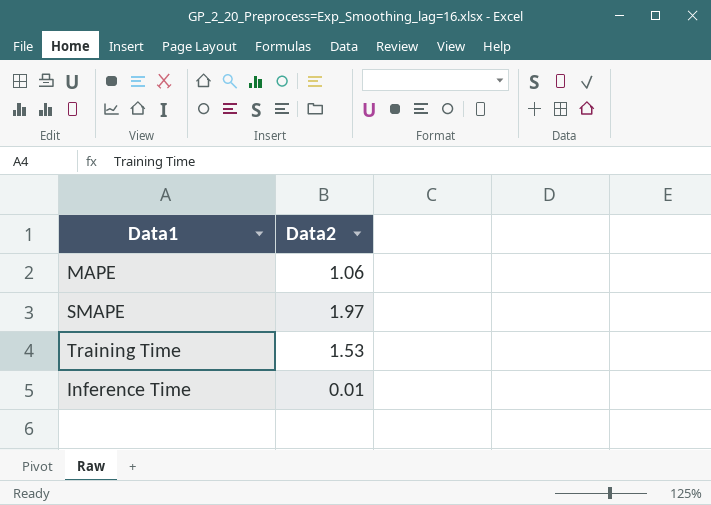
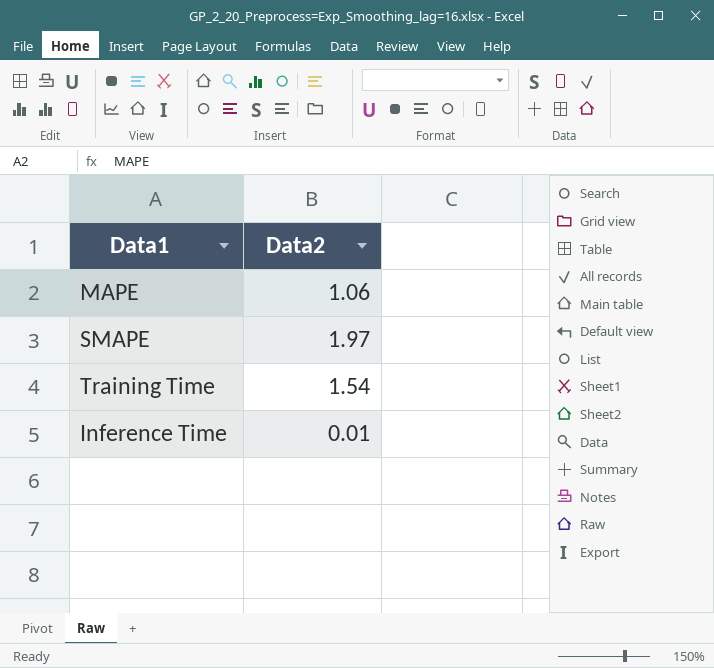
Training Time | Data2: 1.53 -> 1.54

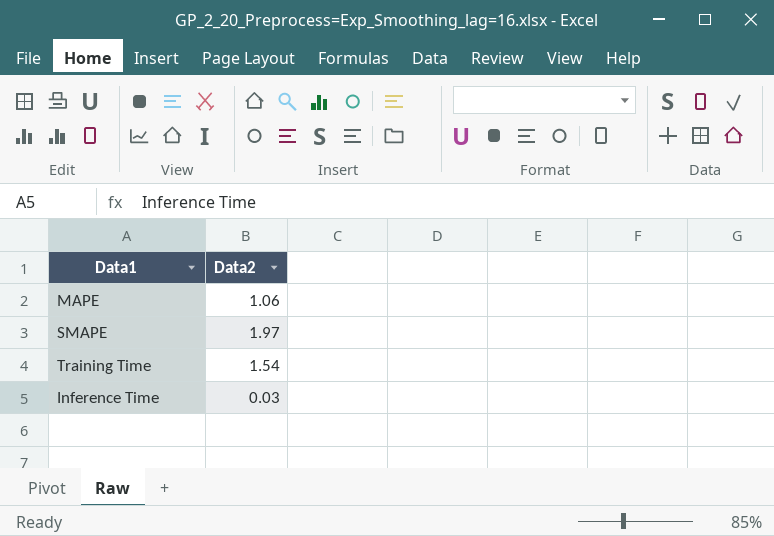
Inference Time | Data2: 0.01 -> 0.03

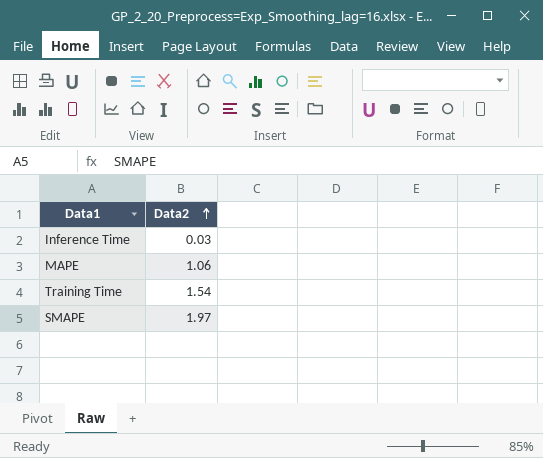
row order: none -> Data2 ascending

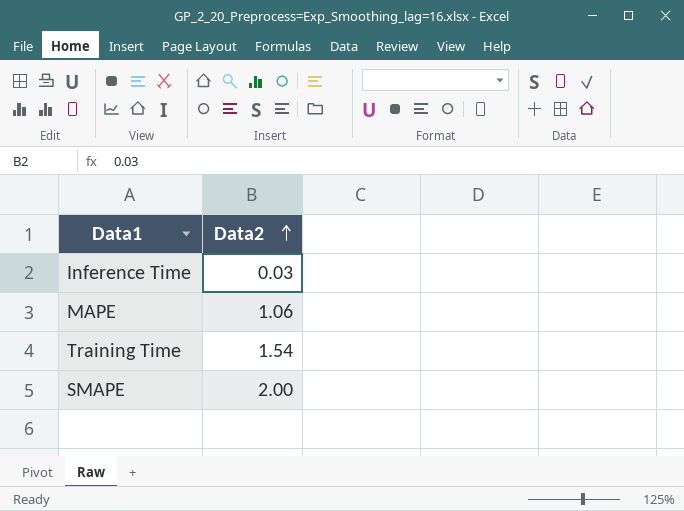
SMAPE | Data2: 1.97 -> 2.00

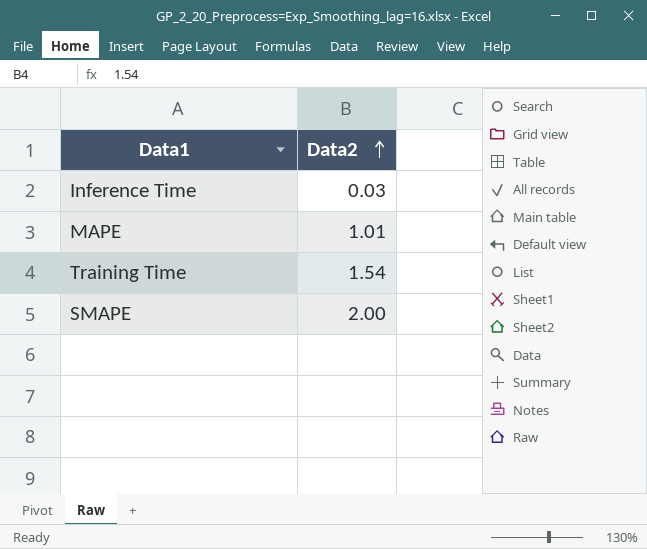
MAPE | Data2: 1.06 -> 1.01

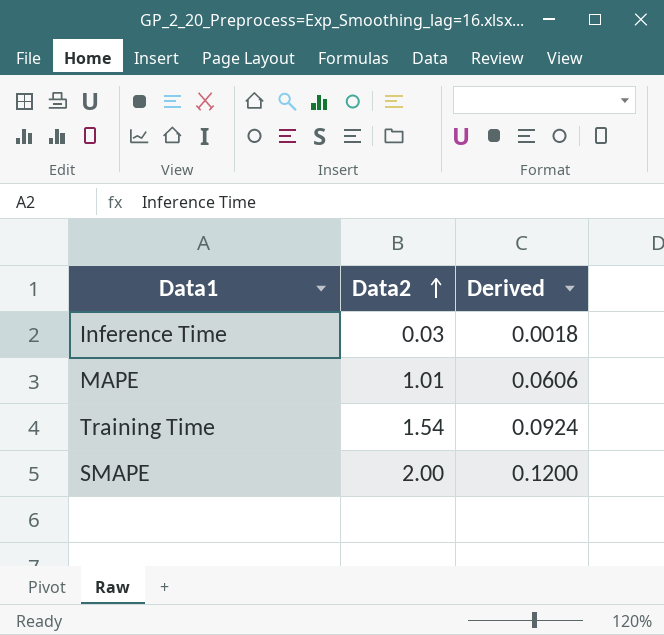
column Derived | formula: none -> [Data2] * 0.06

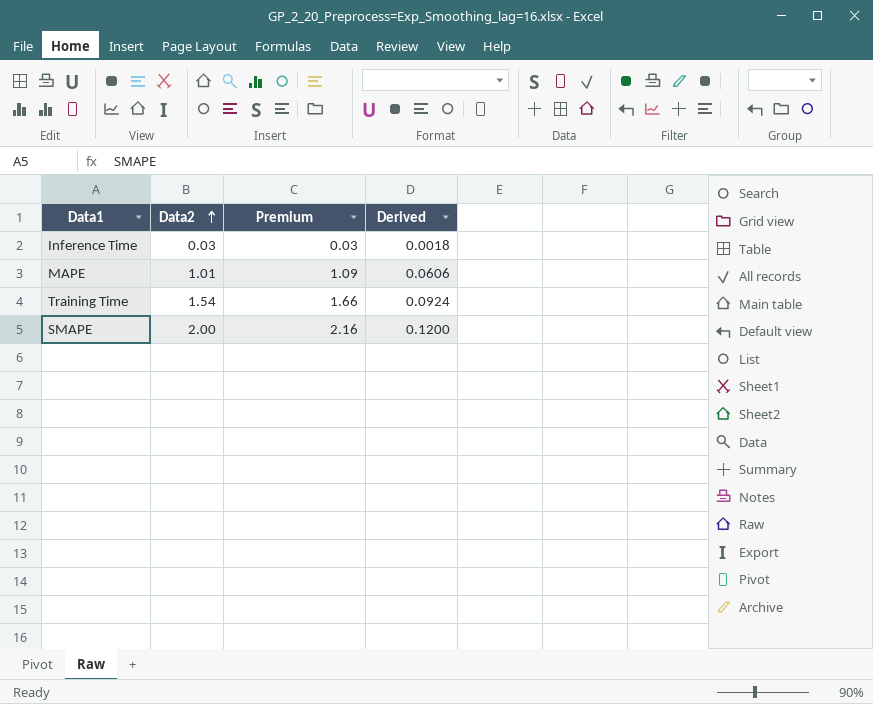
column Premium | formula: none -> [Data2] * 1.08

